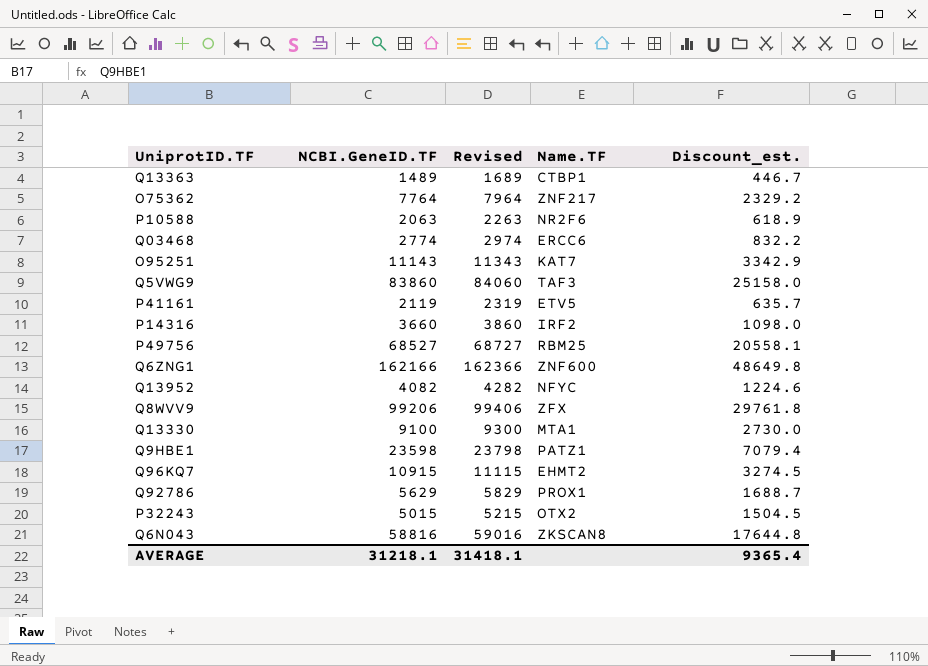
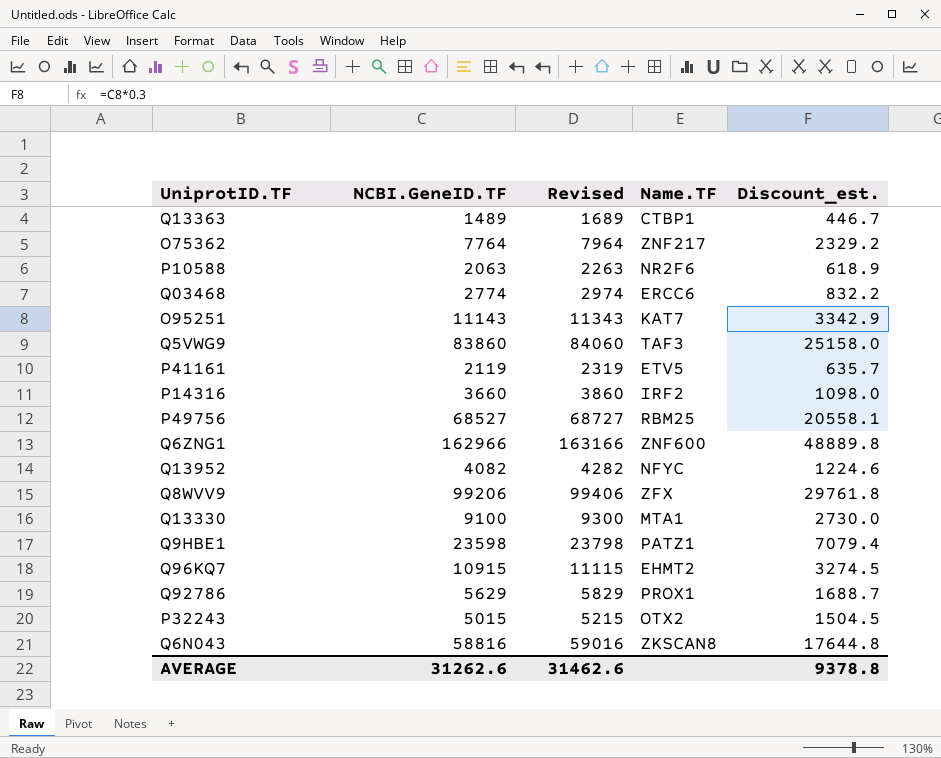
Q6ZNG1 | NCBI.GeneID.TF: 162166 -> 162966
Q6ZNG1 | Revised: 162366 -> 163166
Q6ZNG1 | Discount_est.: 48649.8 -> 48889.8
AVERAGE | NCBI.GeneID.TF: 31218.1 -> 31262.6
AVERAGE | Revised: 31418.1 -> 31462.6
AVERAGE | Discount_est.: 9365.4 -> 9378.8

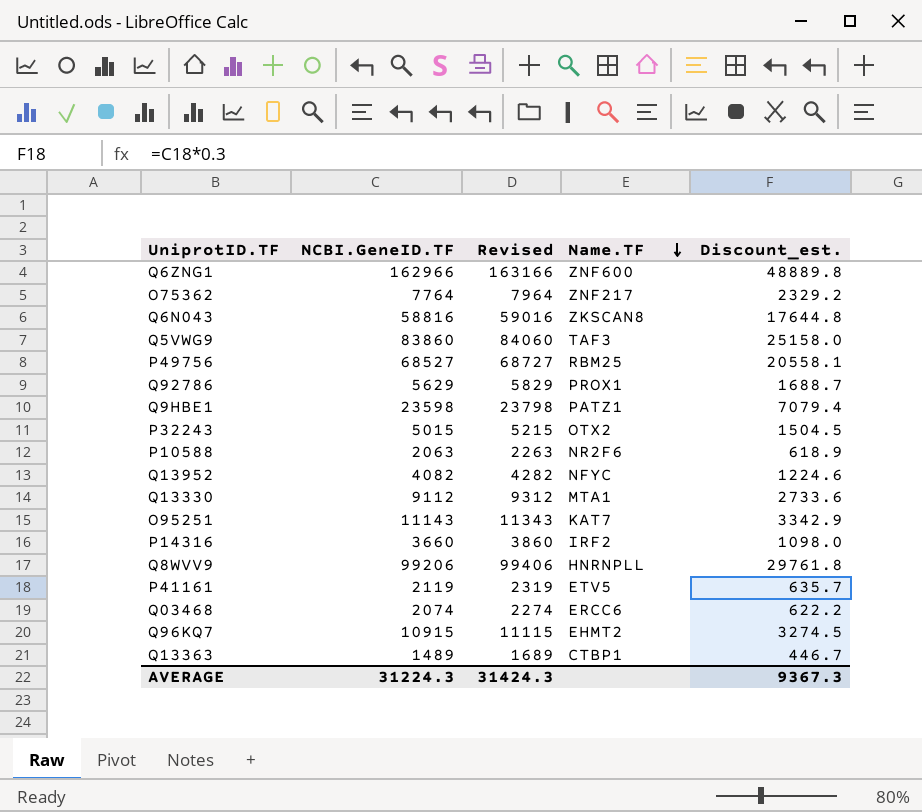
row order: none -> Name.TF descending
Q13330 | NCBI.GeneID.TF: 9100 -> 9112
Q13330 | Revised: 9300 -> 9312
Q13330 | Discount_est.: 2730.0 -> 2733.6
Q8WVV9 | Name.TF: ZFX -> HNRNPLL
Q03468 | NCBI.GeneID.TF: 2774 -> 2074
Q03468 | Revised: 2974 -> 2274
Q03468 | Discount_est.: 832.2 -> 622.2
AVERAGE | NCBI.GeneID.TF: 31262.6 -> 31224.3
AVERAGE | Revised: 31462.6 -> 31424.3
AVERAGE | Discount_est.: 9378.8 -> 9367.3

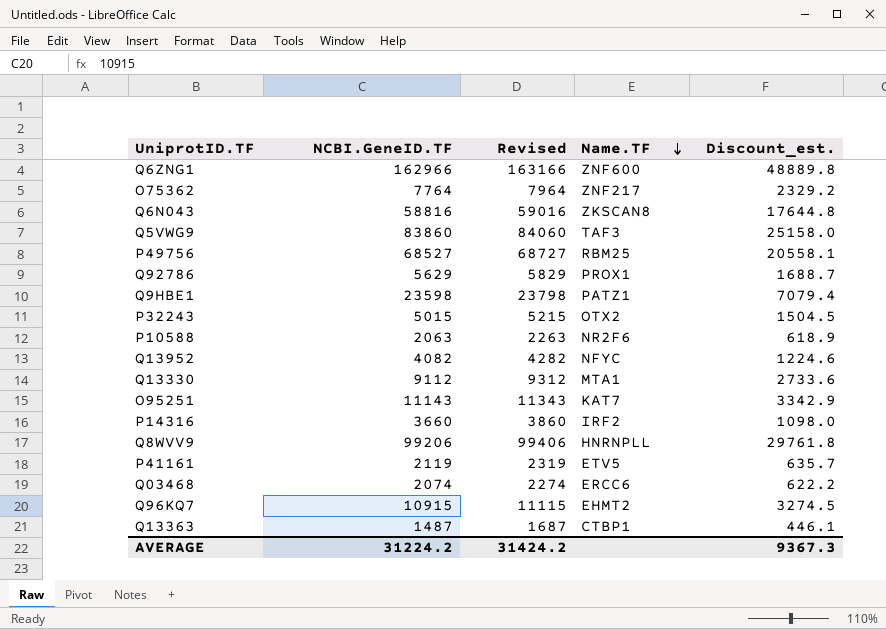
Q13363 | NCBI.GeneID.TF: 1489 -> 1487
Q13363 | Revised: 1689 -> 1687
Q13363 | Discount_est.: 446.7 -> 446.1
AVERAGE | NCBI.GeneID.TF: 31224.3 -> 31224.2
AVERAGE | Revised: 31424.3 -> 31424.2

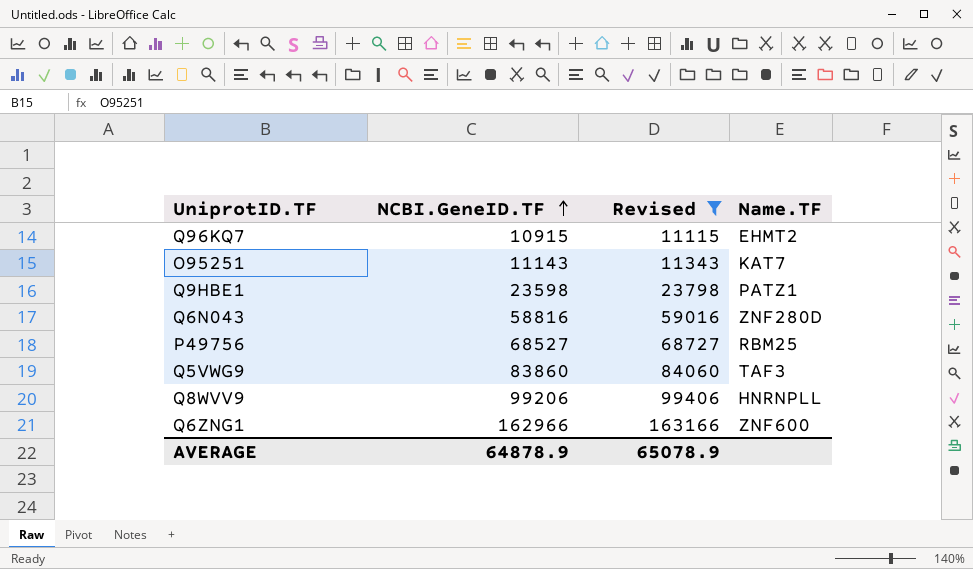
filter: none -> Revised >= 11115
row order: Name.TF descending -> NCBI.GeneID.TF ascending
column Discount_est. | formula: [NCBI.GeneID.TF] * 0.3 -> none
Q6N043 | Name.TF: ZKSCAN8 -> ZNF280D
AVERAGE | NCBI.GeneID.TF: 31224.2 -> 64878.9
AVERAGE | Revised: 31424.2 -> 65078.9

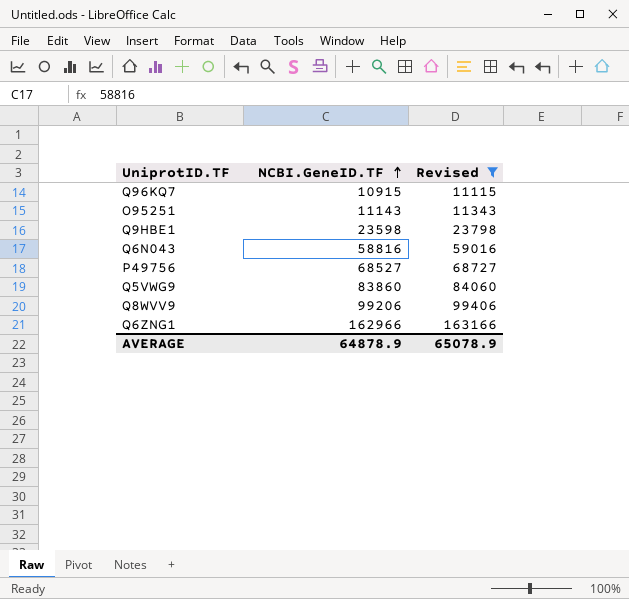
column Name.TF | position: 4 -> none

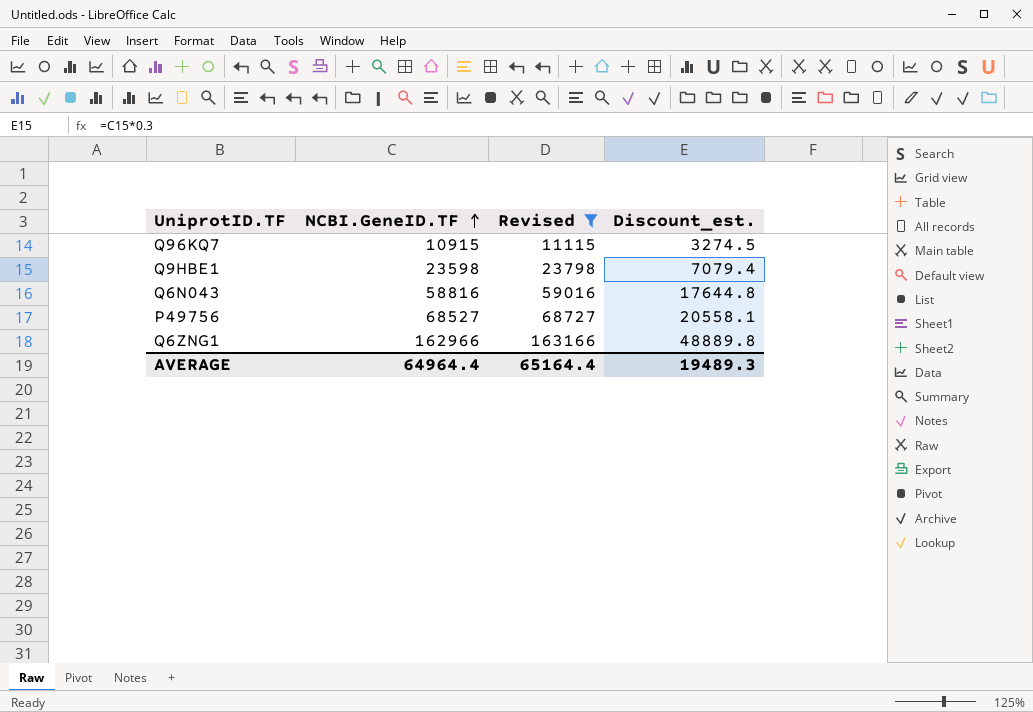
column Discount_est. | formula: none -> [NCBI.GeneID.TF] * 0.3
row O95251: 11143 | 11343 -> none
row Q5VWG9: 83860 | 84060 -> none
row Q8WVV9: 99206 | 99406 -> none
AVERAGE | NCBI.GeneID.TF: 64878.9 -> 64964.4
AVERAGE | Revised: 65078.9 -> 65164.4

